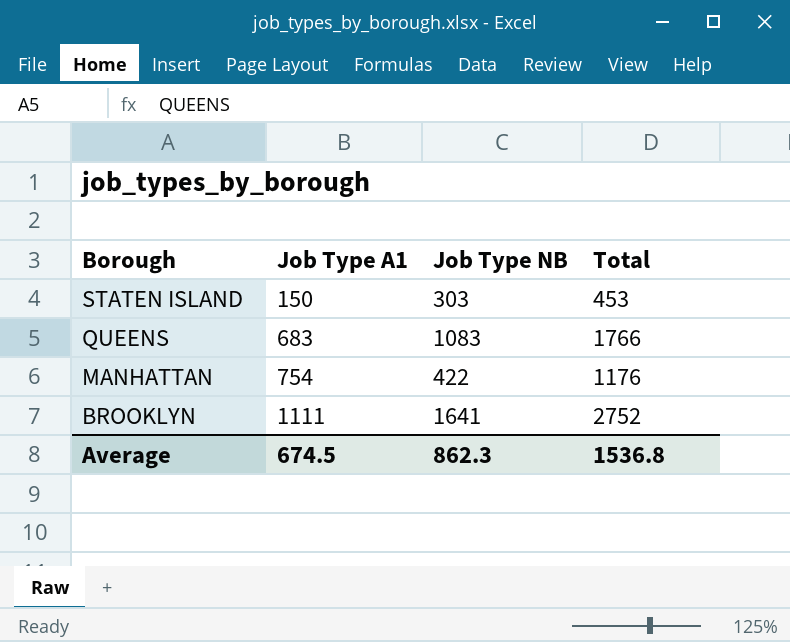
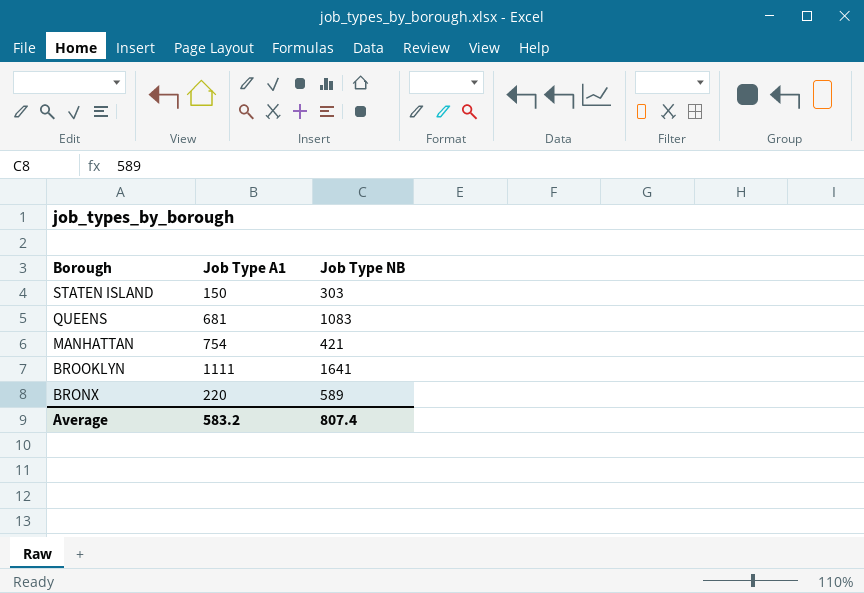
column Total | formula: [Job Type A1] + [Job Type NB] -> none
QUEENS | Job Type A1: 683 -> 681
MANHATTAN | Job Type NB: 422 -> 421
row BRONX: none -> 220 | 589
Average | Job Type A1: 674.5 -> 583.2
Average | Job Type NB: 862.3 -> 807.4

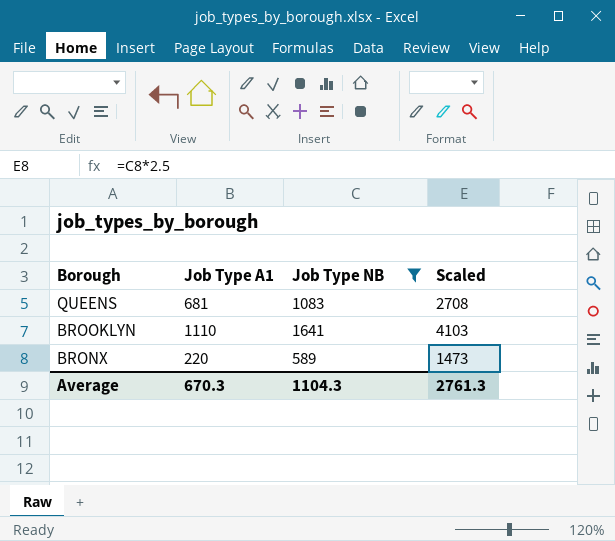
filter: none -> Job Type NB >= 589
column Scaled | formula: none -> [Job Type NB] * 2.5
BROOKLYN | Job Type A1: 1111 -> 1110
Average | Job Type A1: 583.2 -> 670.3
Average | Job Type NB: 807.4 -> 1104.3

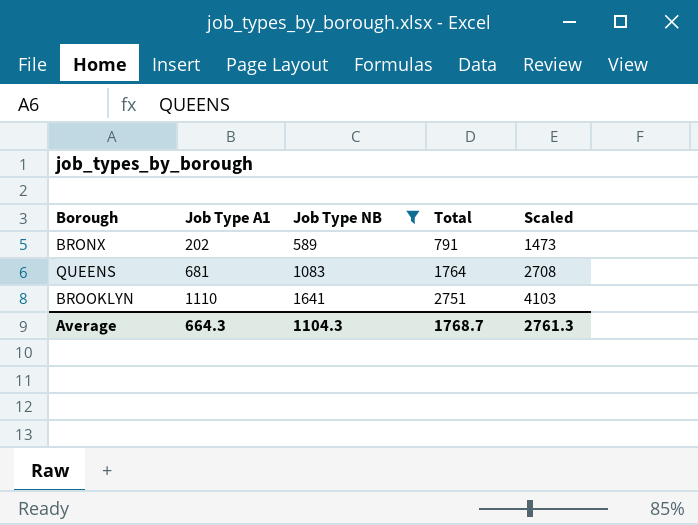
row order: Borough descending -> Job Type A1 ascending
column Total | formula: none -> [Job Type A1] + [Job Type NB]
BRONX | Job Type A1: 220 -> 202
Average | Job Type A1: 670.3 -> 664.3

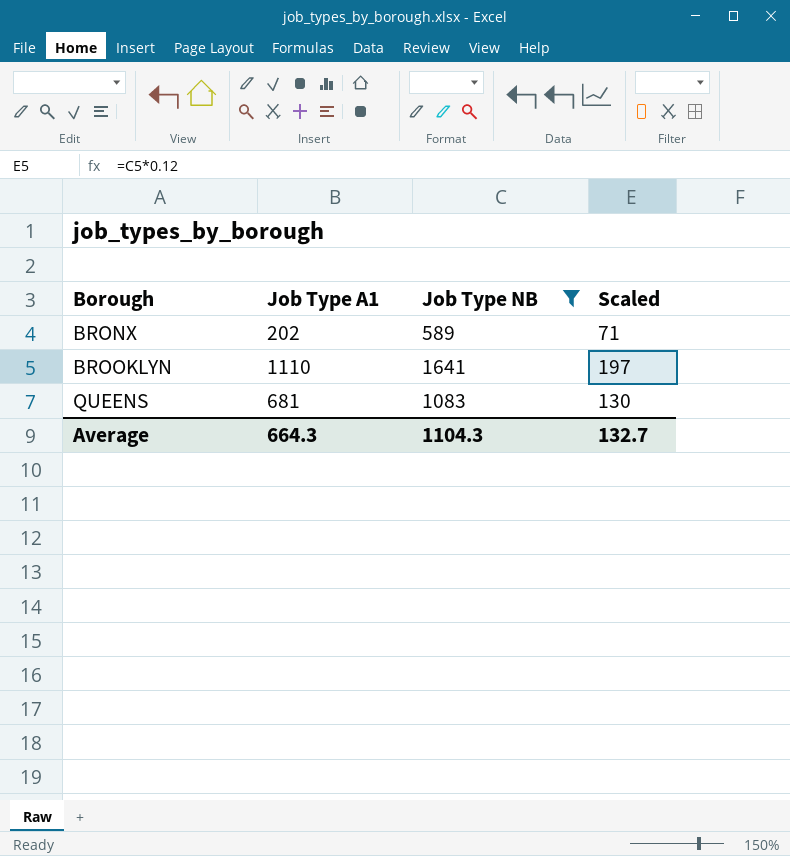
row order: Job Type A1 ascending -> Borough ascending
column Total | formula: [Job Type A1] + [Job Type NB] -> none
column Scaled | formula: [Job Type NB] * 2.5 -> [Job Type NB] * 0.12
Average | Scaled: 2761.3 -> 132.7

